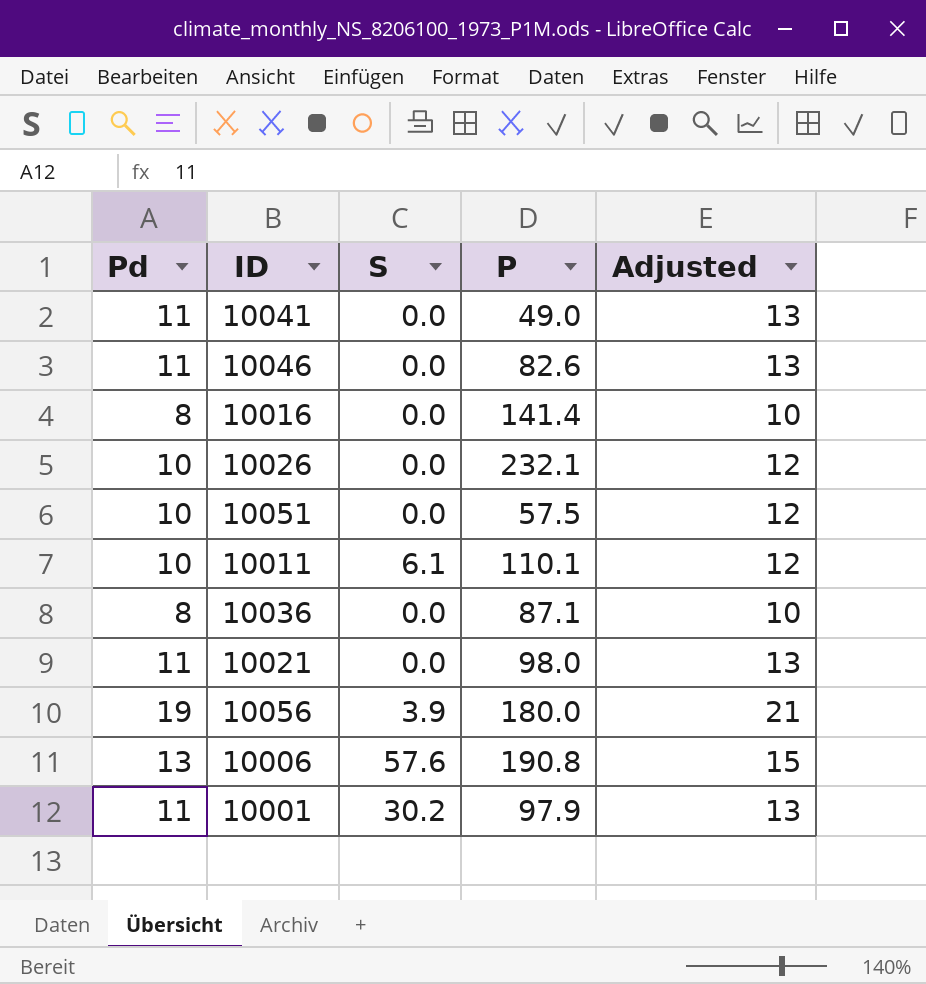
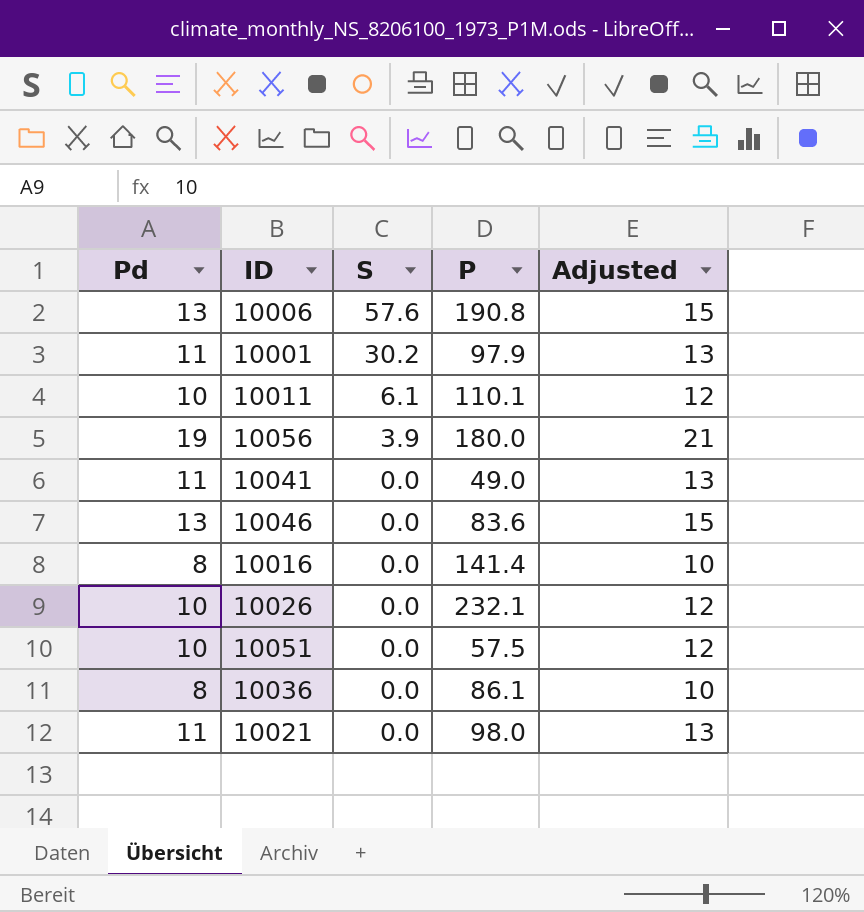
row order: none -> S descending
10046 | Pd: 11 -> 13
10046 | P: 82.6 -> 83.6
10046 | Adjusted: 13 -> 15
10036 | P: 87.1 -> 86.1

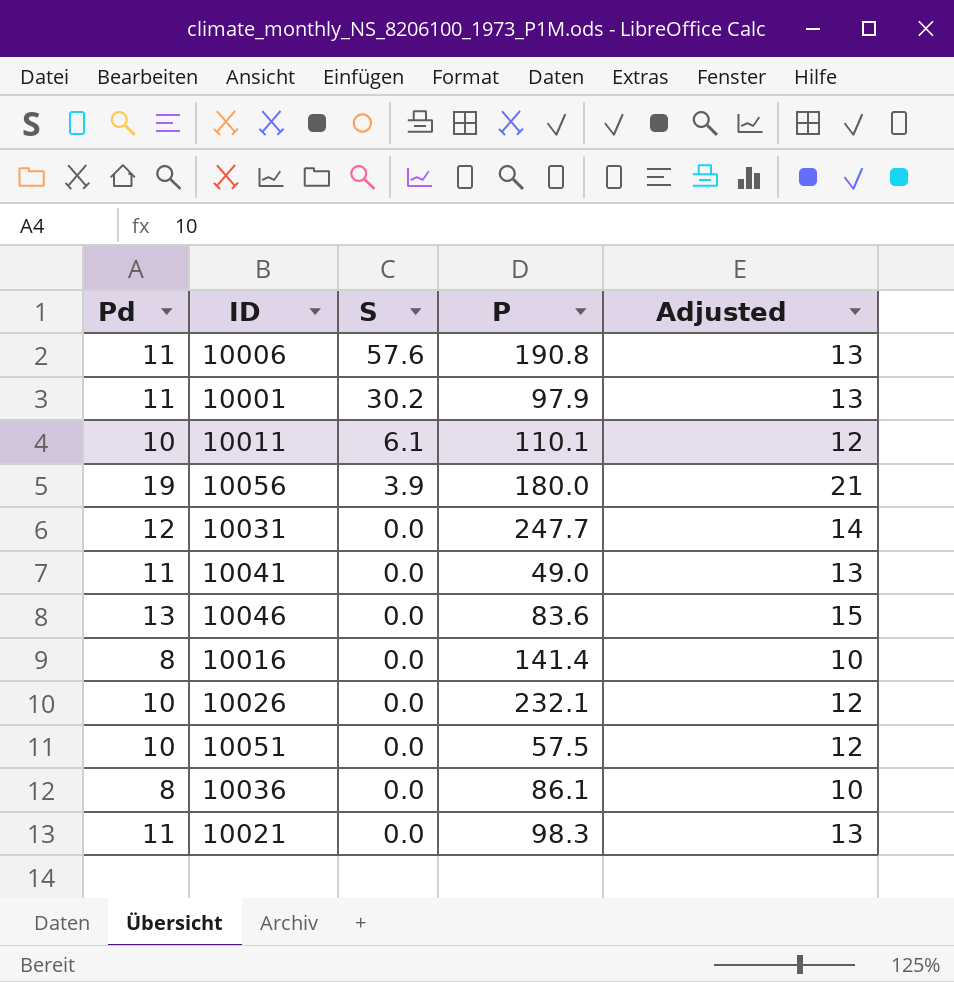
10006 | Pd: 13 -> 11
10006 | Adjusted: 15 -> 13
row 10031: none -> 12 | 0.0 | 247.7 | 14
10021 | P: 98.0 -> 98.3

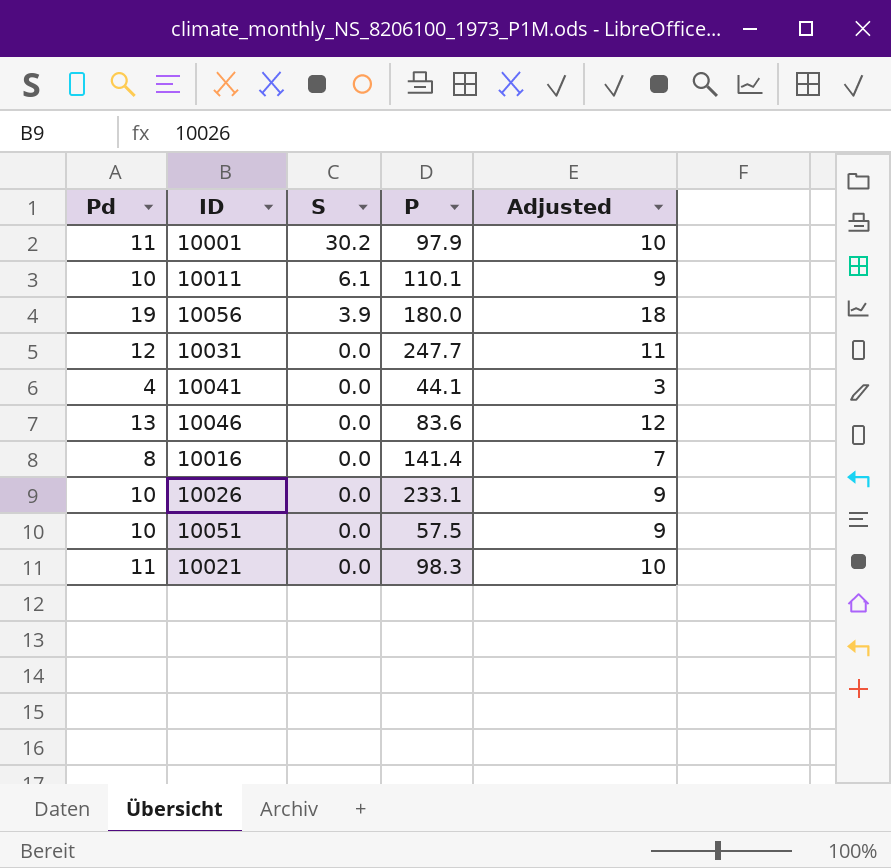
column Adjusted | formula: [Pd] + 2 -> [Pd] - 1
row 10006: 11 | 57.6 | 190.8 | 13 -> none
row 10036: 8 | 0.0 | 86.1 | 10 -> none
10041 | Pd: 11 -> 4
10041 | P: 49.0 -> 44.1
10026 | P: 232.1 -> 233.1

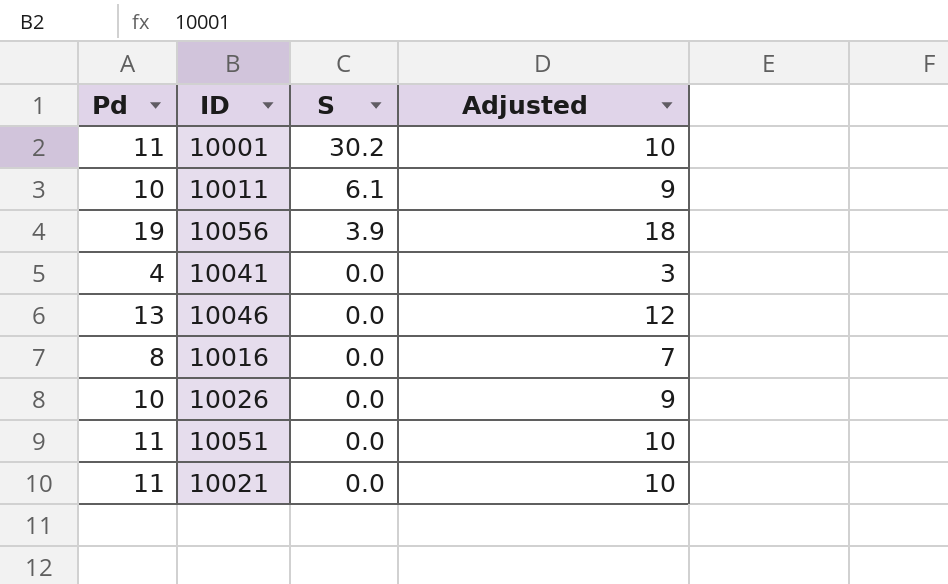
column P | position: 4 -> none
row 10031: 12 | 0.0 | 247.7 | 11 -> none
10051 | Pd: 10 -> 11
10051 | Adjusted: 9 -> 10

